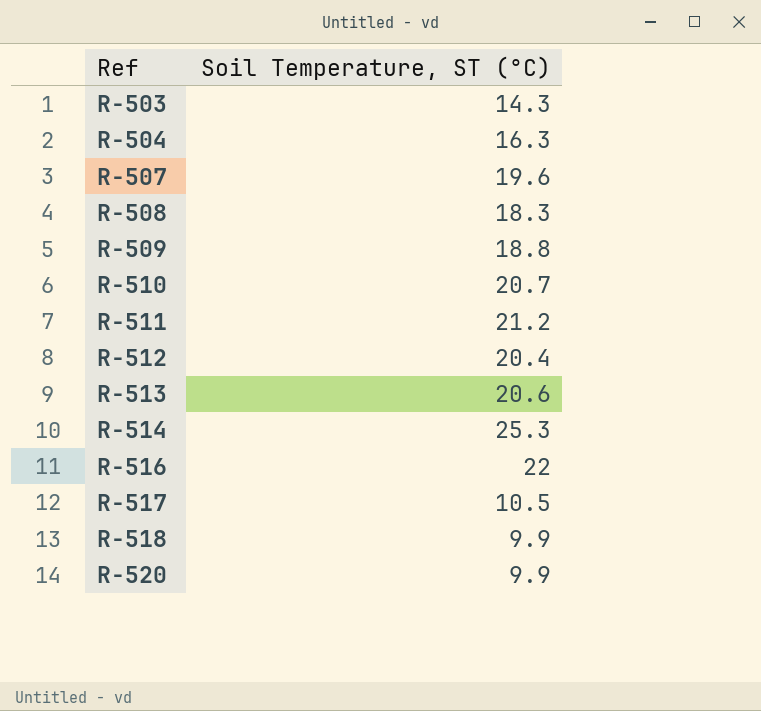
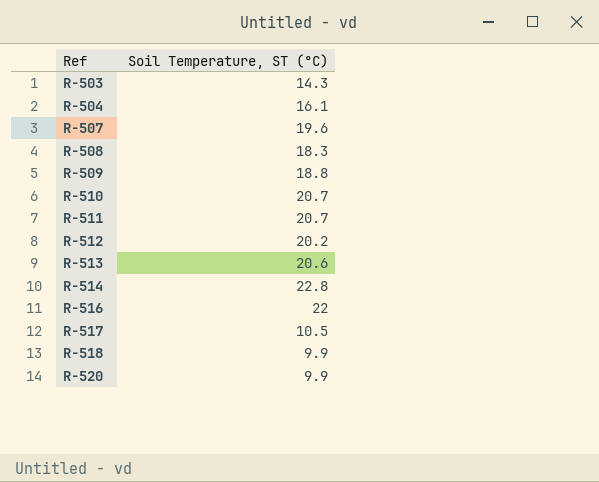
R-504 | Soil Temperature, ST (°C): 16.3 -> 16.1
R-511 | Soil Temperature, ST (°C): 21.2 -> 20.7
R-512 | Soil Temperature, ST (°C): 20.4 -> 20.2
R-514 | Soil Temperature, ST (°C): 25.3 -> 22.8

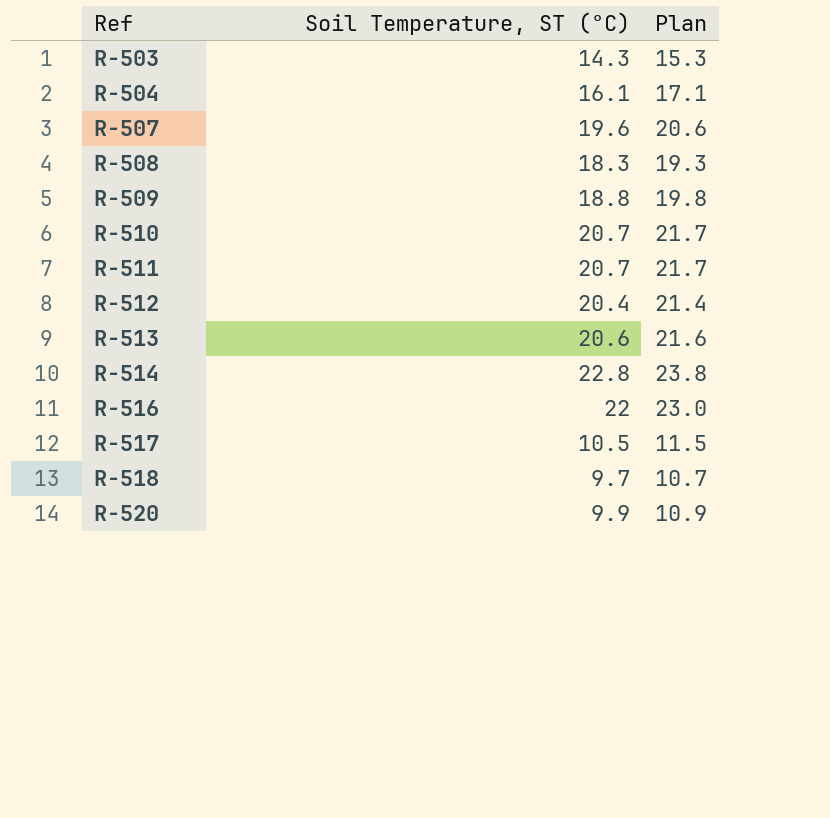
column Plan | formula: none -> [Soil Temperature, ST (°C)] + 1
R-512 | Soil Temperature, ST (°C): 20.2 -> 20.4
R-518 | Soil Temperature, ST (°C): 9.9 -> 9.7

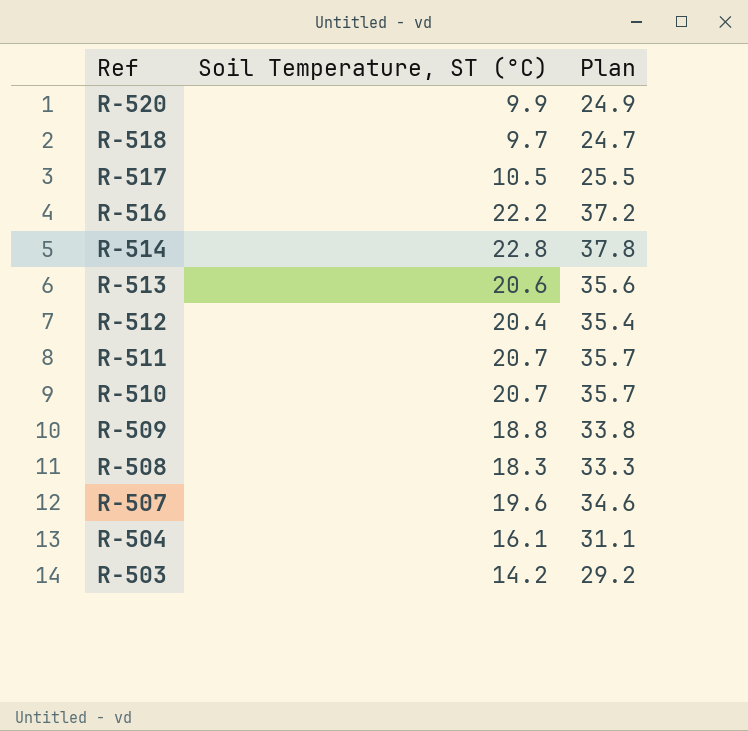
row order: Ref ascending -> Ref descending
column Plan | formula: [Soil Temperature, ST (°C)] + 1 -> [Soil Temperature, ST (°C)] + 15
R-516 | Soil Temperature, ST (°C): 22 -> 22.2
R-503 | Soil Temperature, ST (°C): 14.3 -> 14.2

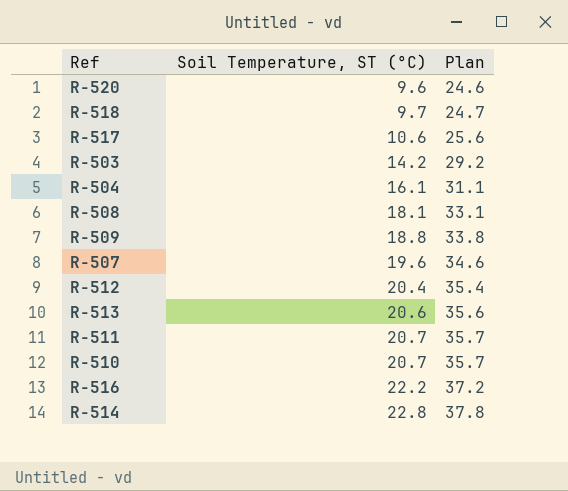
row order: Ref descending -> Soil Temperature, ST (°C) ascending
R-520 | Soil Temperature, ST (°C): 9.9 -> 9.6
R-520 | Plan: 24.9 -> 24.6
R-517 | Soil Temperature, ST (°C): 10.5 -> 10.6
R-517 | Plan: 25.5 -> 25.6
R-508 | Soil Temperature, ST (°C): 18.3 -> 18.1
R-508 | Plan: 33.3 -> 33.1

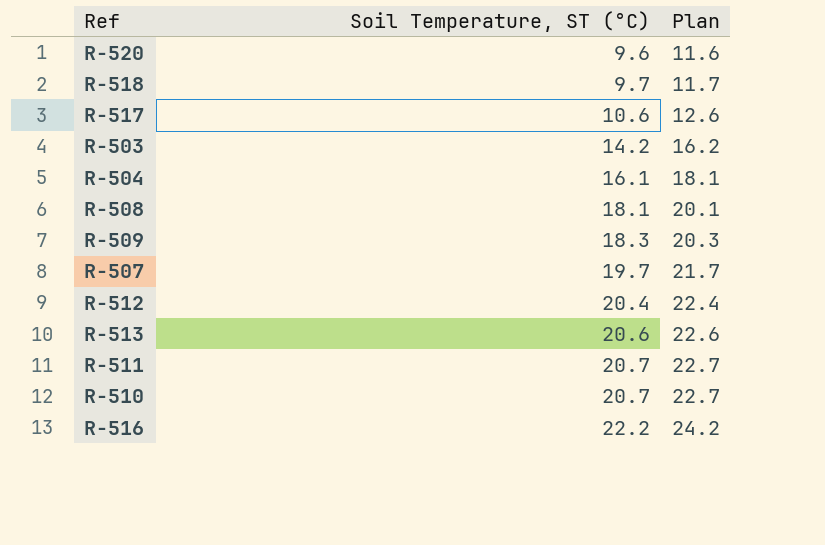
column Plan | formula: [Soil Temperature, ST (°C)] + 15 -> [Soil Temperature, ST (°C)] + 2
row R-514: 22.8 | 37.8 -> none
R-509 | Soil Temperature, ST (°C): 18.8 -> 18.3
R-507 | Soil Temperature, ST (°C): 19.6 -> 19.7

